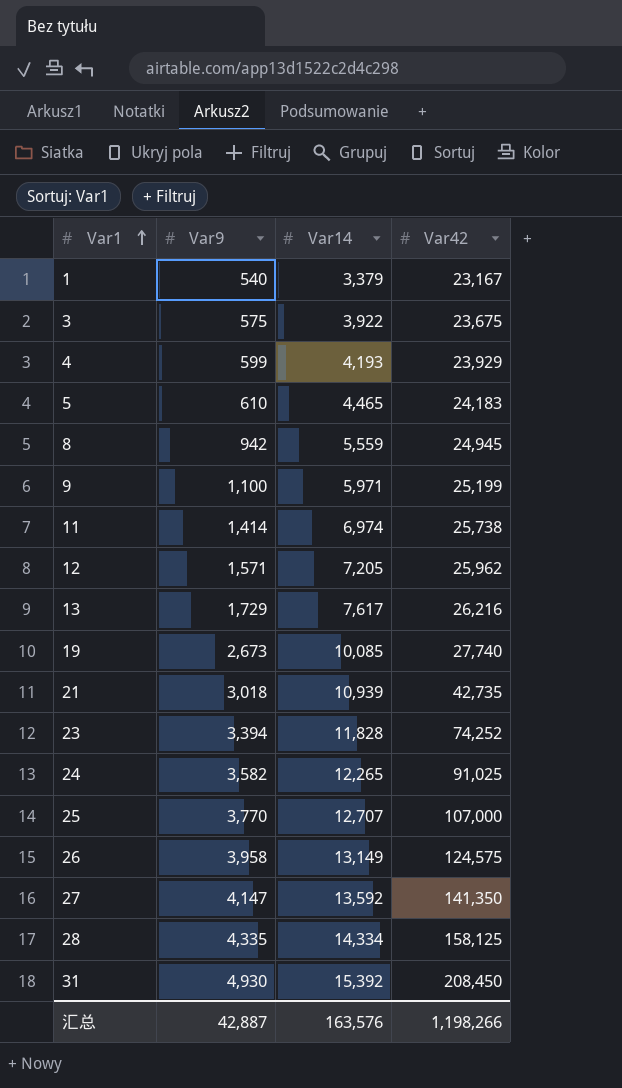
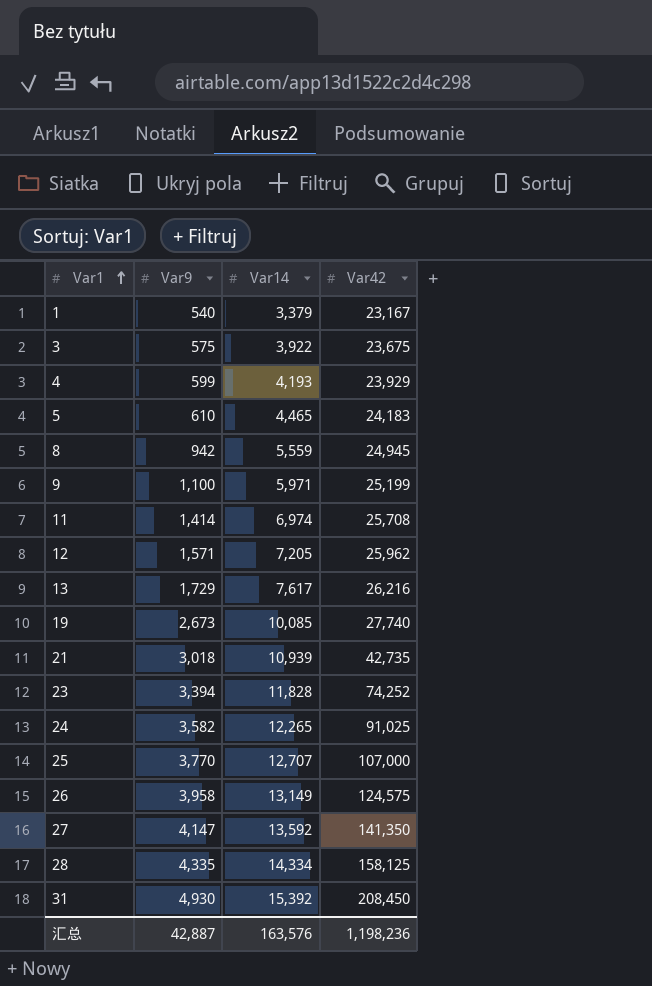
11 | Var42: 25,738 -> 25,708
汇总 | Var42: 1,198,266 -> 1,198,236

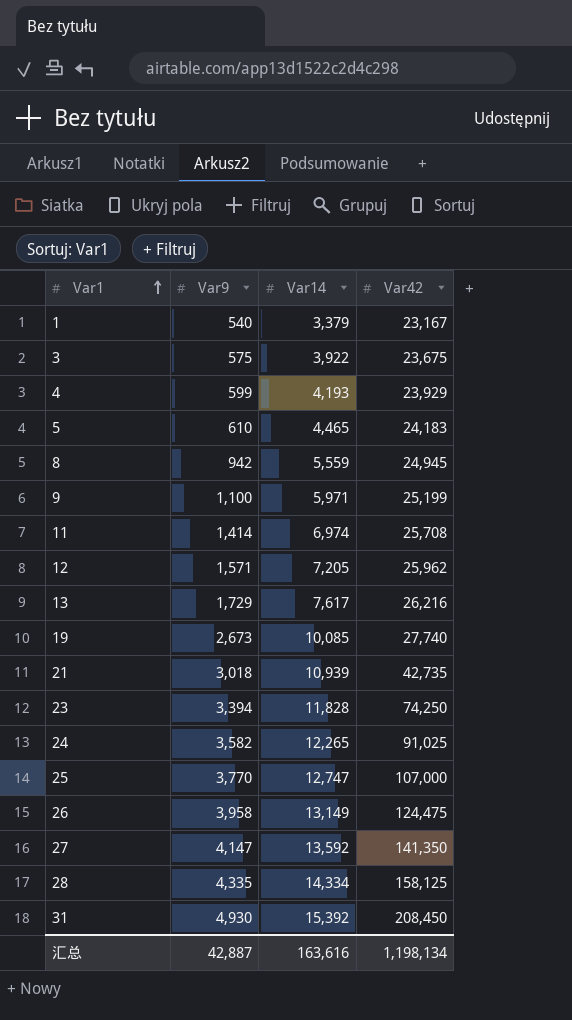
23 | Var42: 74,252 -> 74,250
25 | Var14: 12,707 -> 12,747
26 | Var42: 124,575 -> 124,475
汇总 | Var14: 163,576 -> 163,616
汇总 | Var42: 1,198,236 -> 1,198,134

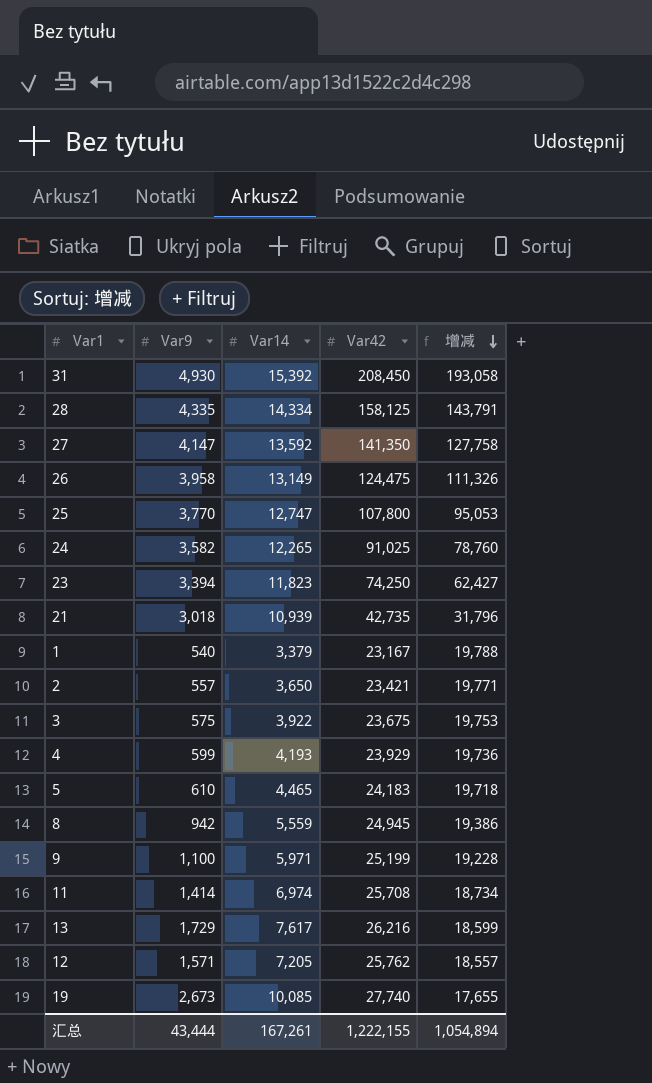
row order: Var1 ascending -> 增减 descending
column 增减 | formula: none -> [Var42] - [Var14]
25 | Var42: 107,000 -> 107,800
23 | Var14: 11,828 -> 11,823
row 2: none -> 557 | 3,650 | 23,421 | 19,771
12 | Var42: 25,962 -> 25,762
汇总 | Var9: 42,887 -> 43,444
汇总 | Var14: 163,616 -> 167,261
汇总 | Var42: 1,198,134 -> 1,222,155

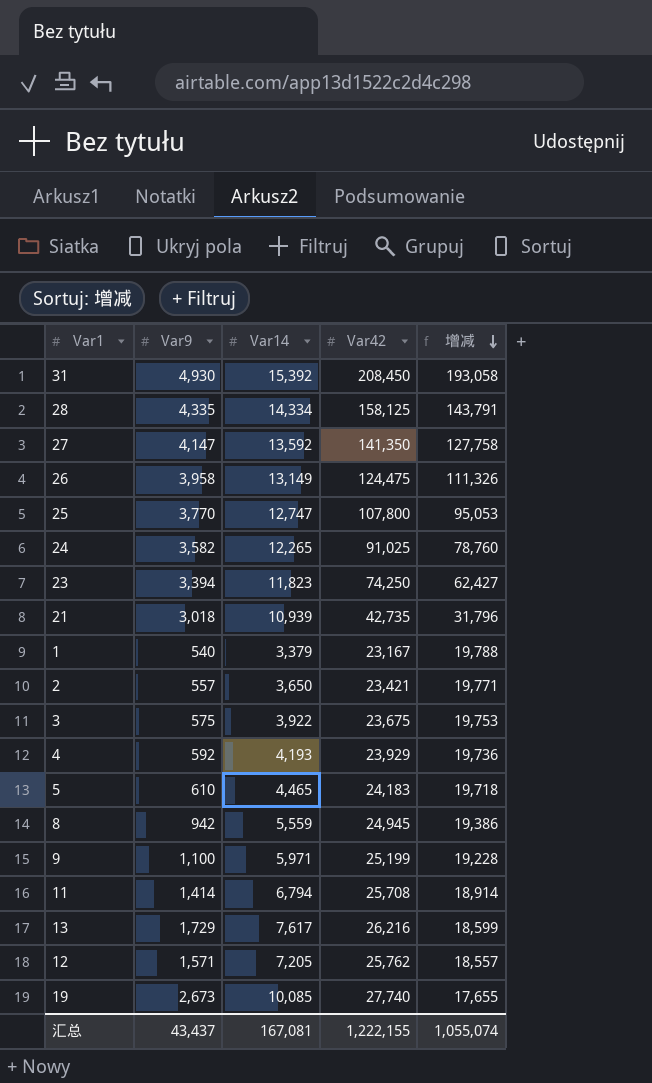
4 | Var9: 599 -> 592
11 | Var14: 6,974 -> 6,794
11 | 增减: 18,734 -> 18,914
汇总 | Var9: 43,444 -> 43,437
汇总 | Var14: 167,261 -> 167,081
汇总 | 增减: 1,054,894 -> 1,055,074

